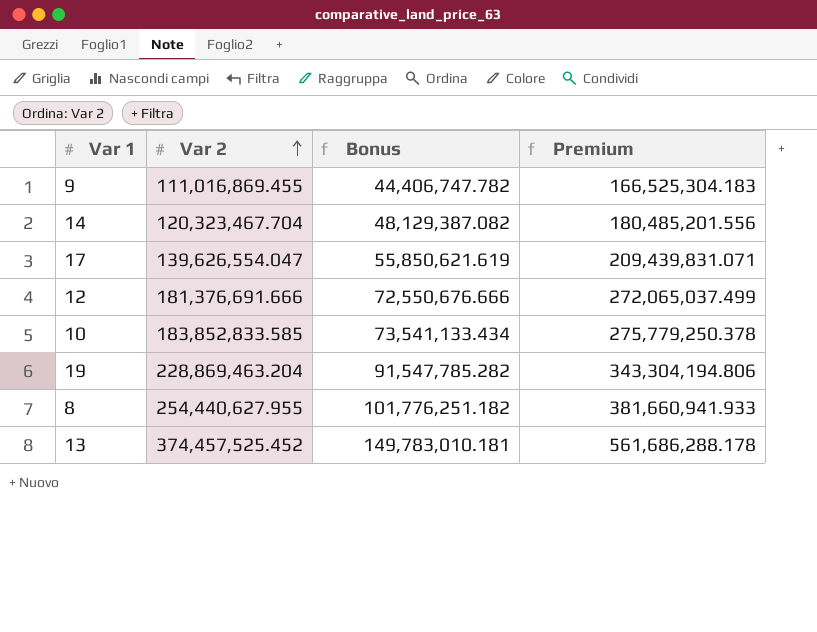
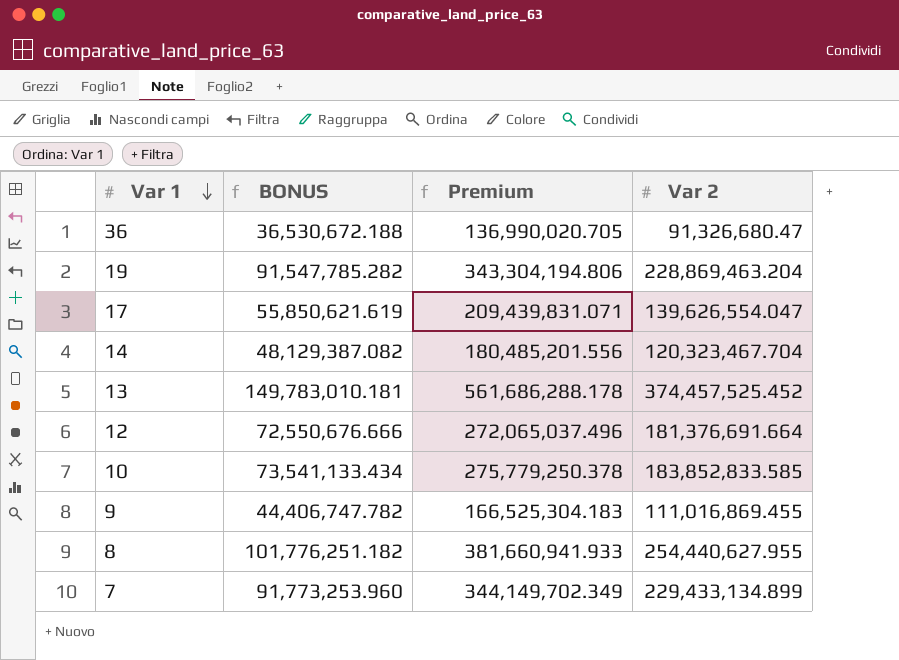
row order: Var 2 ascending -> Var 1 descending
column name: Bonus -> BONUS
column Var 2 | position: 2 -> 4
row 36: none -> 36,530,672.188 | 136,990,020.705 | 91,326,680.47
12 | Premium: 272,065,037.499 -> 272,065,037.496
12 | Var 2: 181,376,691.666 -> 181,376,691.664
row 7: none -> 91,773,253.960 | 344,149,702.349 | 229,433,134.899

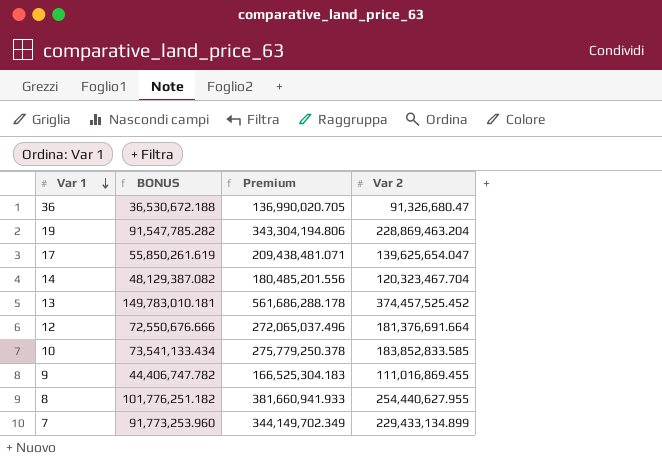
17 | BONUS: 55,850,621.619 -> 55,850,261.619
17 | Premium: 209,439,831.071 -> 209,438,481.071
17 | Var 2: 139,626,554.047 -> 139,625,654.047

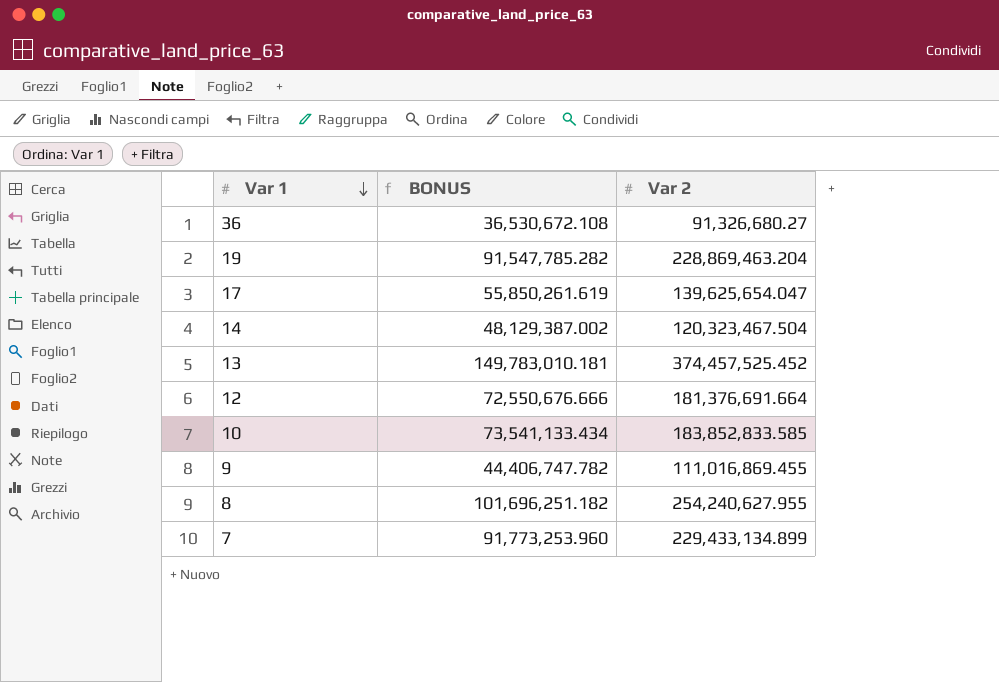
column Premium | formula: [Var 2] * 1.5 -> none
36 | BONUS: 36,530,672.188 -> 36,530,672.108
36 | Var 2: 91,326,680.47 -> 91,326,680.27
14 | BONUS: 48,129,387.082 -> 48,129,387.002
14 | Var 2: 120,323,467.704 -> 120,323,467.504
8 | BONUS: 101,776,251.182 -> 101,696,251.182
8 | Var 2: 254,440,627.955 -> 254,240,627.955

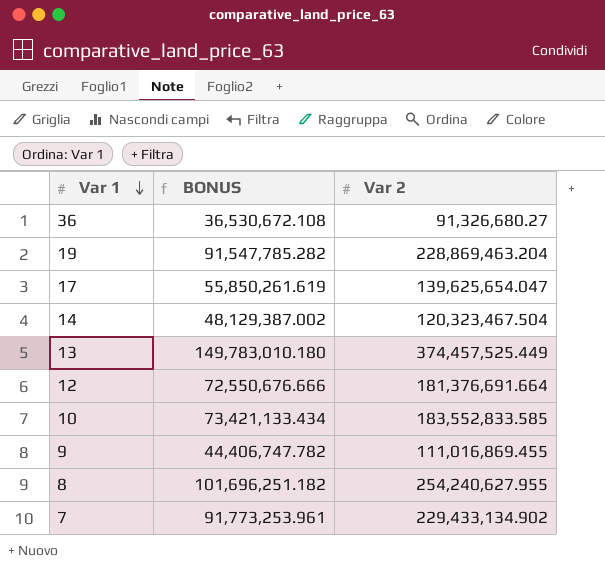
13 | BONUS: 149,783,010.181 -> 149,783,010.180
13 | Var 2: 374,457,525.452 -> 374,457,525.449
10 | BONUS: 73,541,133.434 -> 73,421,133.434
10 | Var 2: 183,852,833.585 -> 183,552,833.585
7 | BONUS: 91,773,253.960 -> 91,773,253.961
7 | Var 2: 229,433,134.899 -> 229,433,134.902

